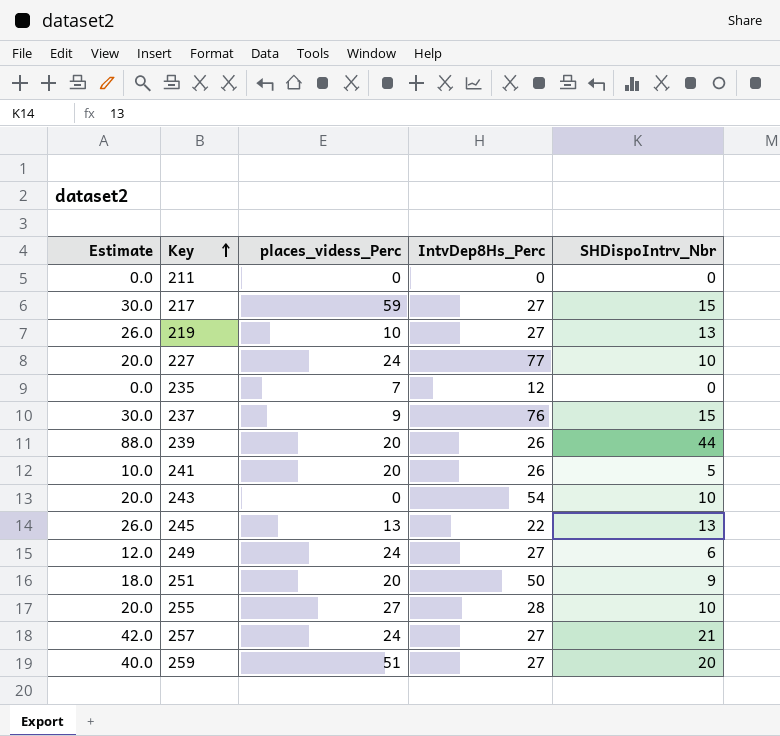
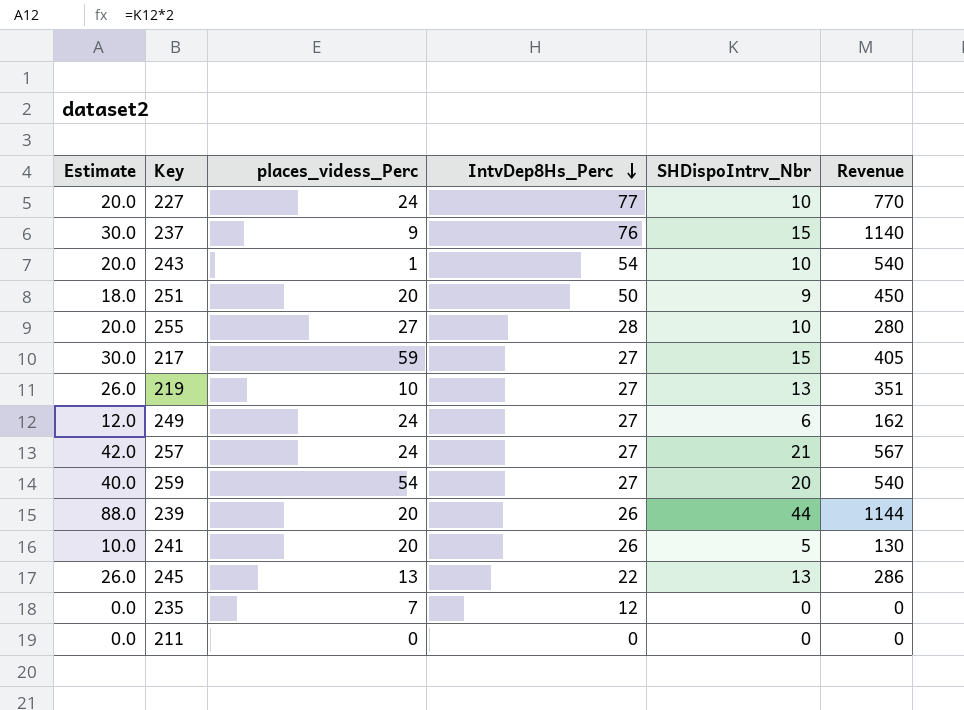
row order: Key ascending -> IntvDep8Hs_Perc descending
column Revenue | formula: none -> [IntvDep8Hs_Perc] * [SHDispoIntrv_Nbr]
243 | places_videss_Perc: 0 -> 1
259 | places_videss_Perc: 51 -> 54

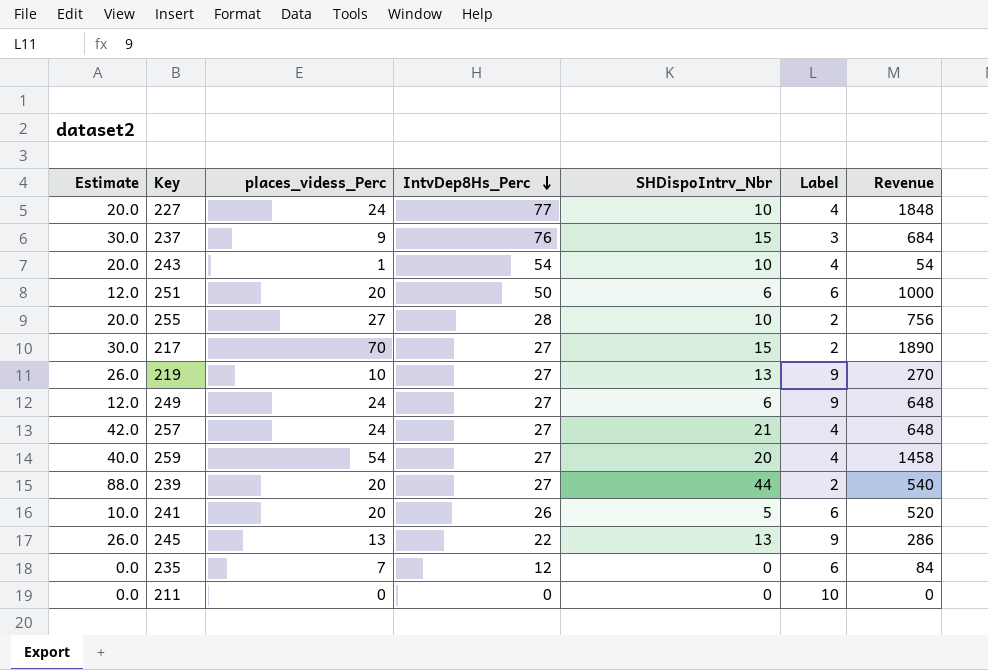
column Label | position: none -> 6
column Revenue | formula: [IntvDep8Hs_Perc] * [SHDispoIntrv_Nbr] -> [places_videss_Perc] * [IntvDep8Hs_Perc]
251 | Estimate: 18.0 -> 12.0
251 | SHDispoIntrv_Nbr: 9 -> 6
217 | places_videss_Perc: 59 -> 70
239 | IntvDep8Hs_Perc: 26 -> 27

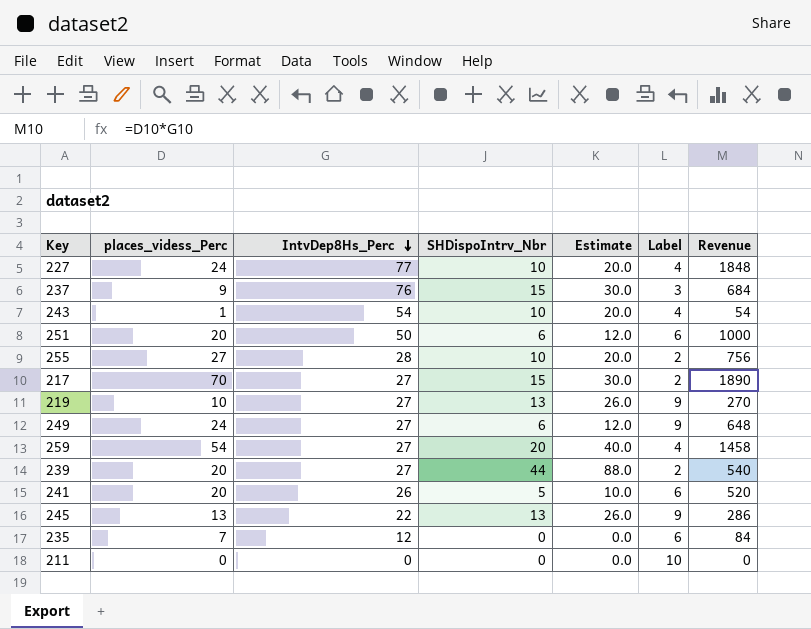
column Estimate | position: 1 -> 5
row 257: 42.0 | 24 | 27 | 21 | 4 | 648 -> none

